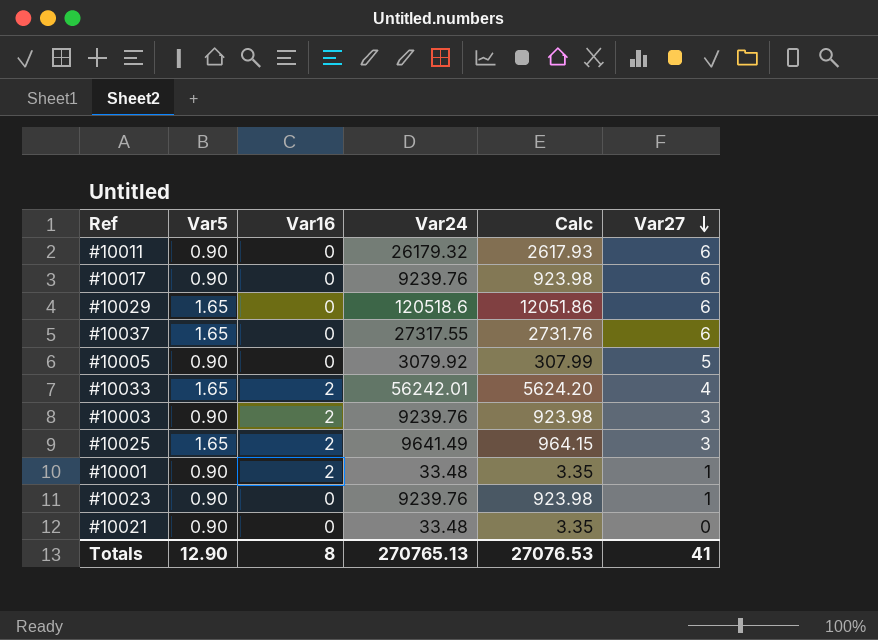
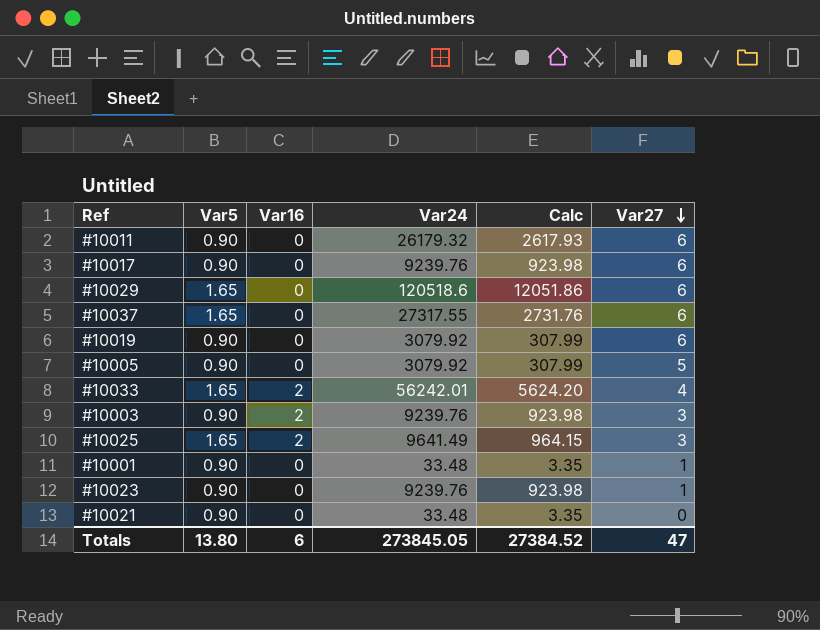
row #10019: none -> 0.90 | 0 | 3079.92 | 307.99 | 6
#10001 | Var16: 2 -> 0
Totals | Var5: 12.90 -> 13.80
Totals | Var16: 8 -> 6
Totals | Var24: 270765.13 -> 273845.05
Totals | Calc: 27076.53 -> 27384.52
Totals | Var27: 41 -> 47

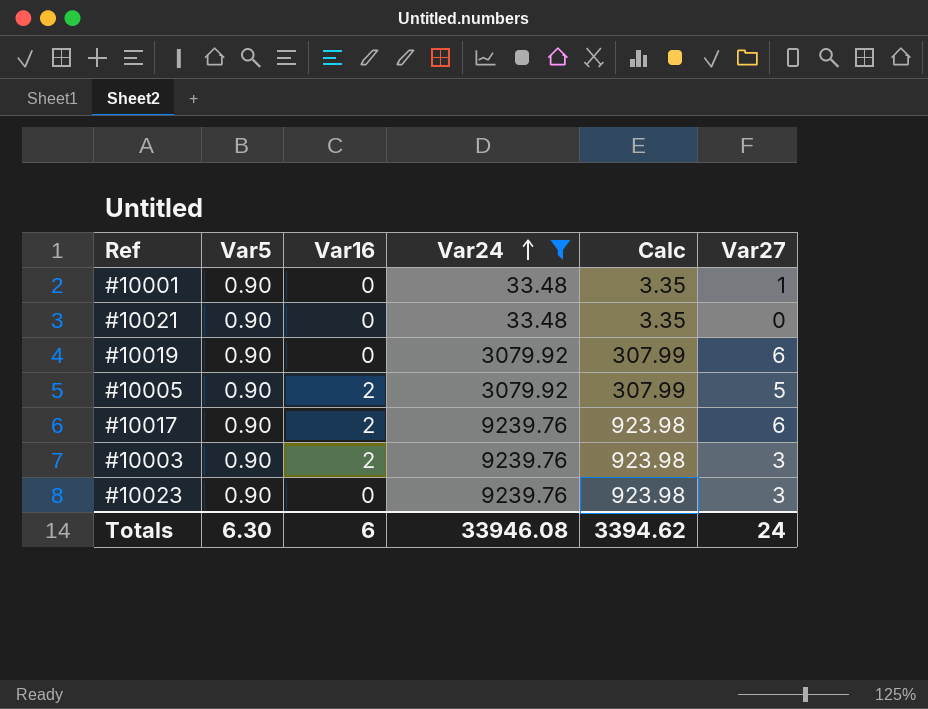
filter: none -> Var24 <= 9239.76
row order: Var27 descending -> Var24 ascending
#10005 | Var16: 0 -> 2
#10017 | Var16: 0 -> 2
#10023 | Var27: 1 -> 3
Totals | Var5: 13.80 -> 6.30
Totals | Var24: 273845.05 -> 33946.08
Totals | Calc: 27384.52 -> 3394.62
Totals | Var27: 47 -> 24

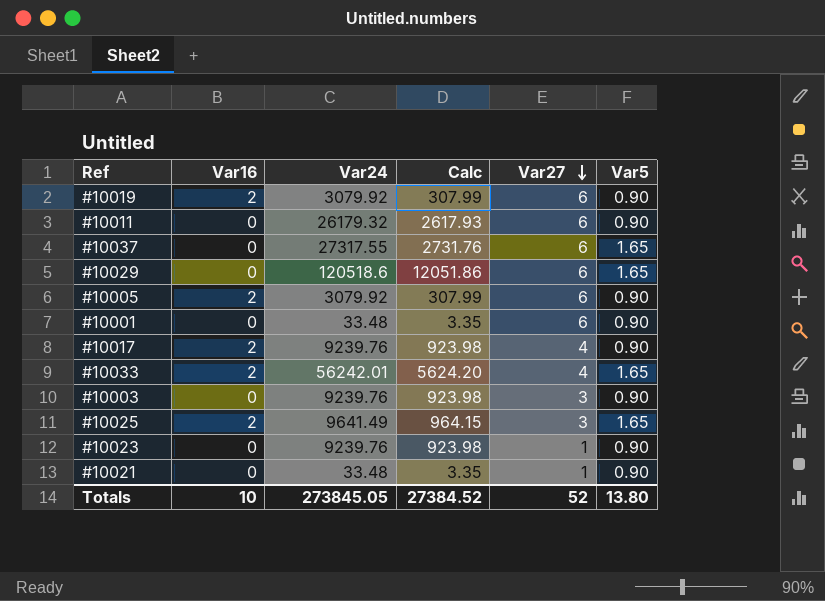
filter: Var24 <= 9239.76 -> none
row order: Var24 ascending -> Var27 descending
column Var5 | position: 2 -> 6
#10019 | Var16: 0 -> 2
#10005 | Var27: 5 -> 6
#10001 | Var27: 1 -> 6
#10017 | Var27: 6 -> 4
#10003 | Var16: 2 -> 0
#10023 | Var27: 3 -> 1
#10021 | Var27: 0 -> 1
Totals | Var16: 6 -> 10
Totals | Var24: 33946.08 -> 273845.05
Totals | Calc: 3394.62 -> 27384.52
Totals | Var27: 24 -> 52
Totals | Var5: 6.30 -> 13.80

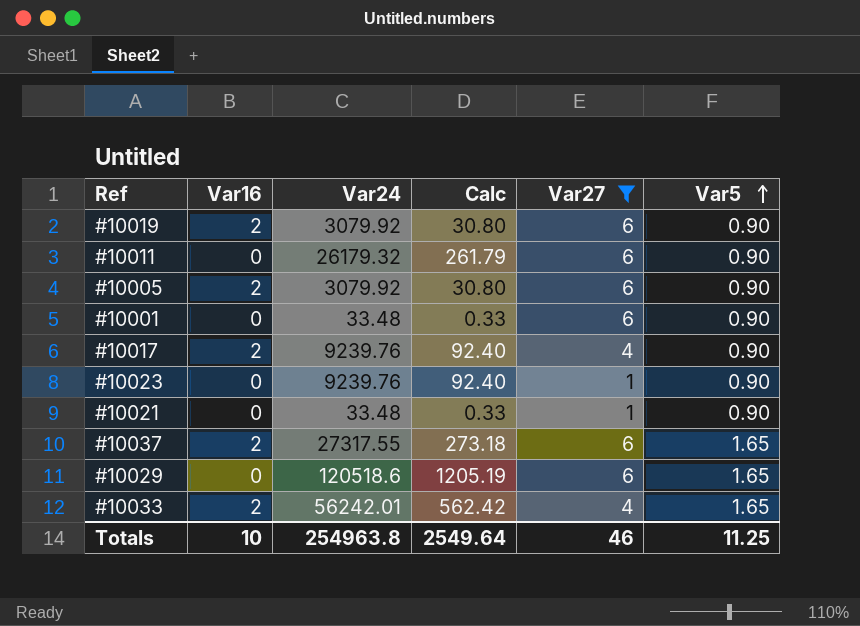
filter: none -> Var27 != 3
row order: Var27 descending -> Var5 ascending
column Calc | formula: [Var24] * 0.1 -> [Var24] * 0.01
#10037 | Var16: 0 -> 2
Totals | Var24: 273845.05 -> 254963.8
Totals | Calc: 27384.52 -> 2549.64
Totals | Var27: 52 -> 46
Totals | Var5: 13.80 -> 11.25

